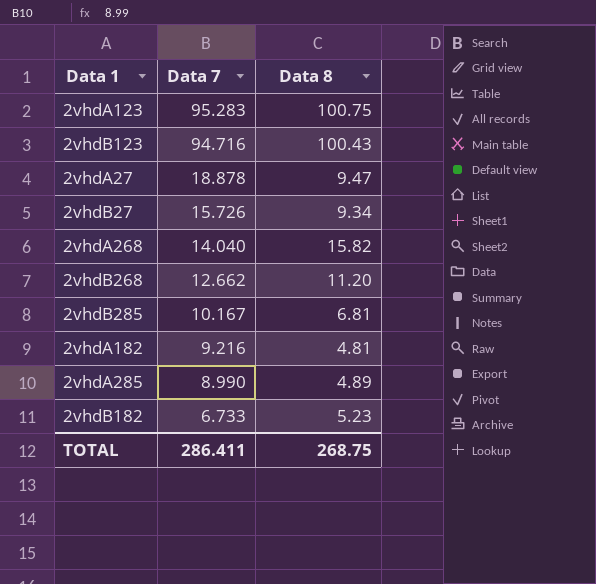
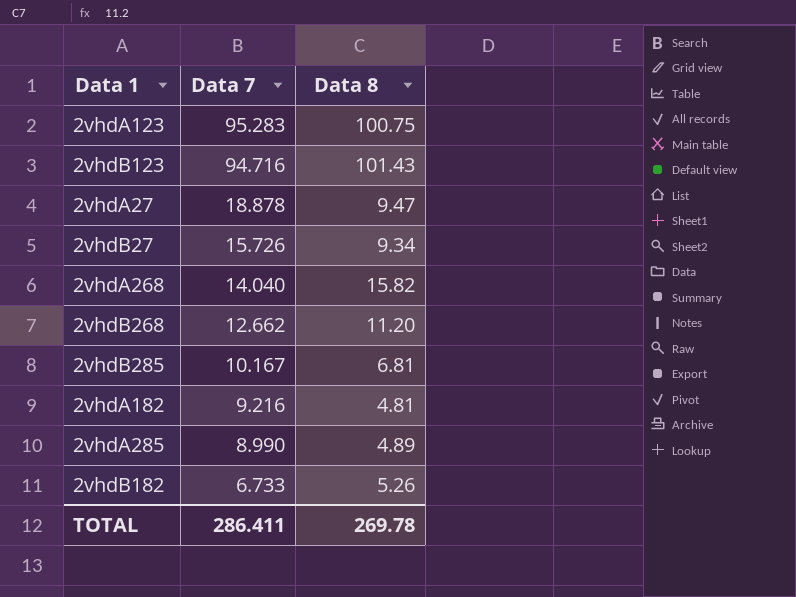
2vhdB123 | Data 8: 100.43 -> 101.43
2vhdB182 | Data 8: 5.23 -> 5.26
TOTAL | Data 8: 268.75 -> 269.78

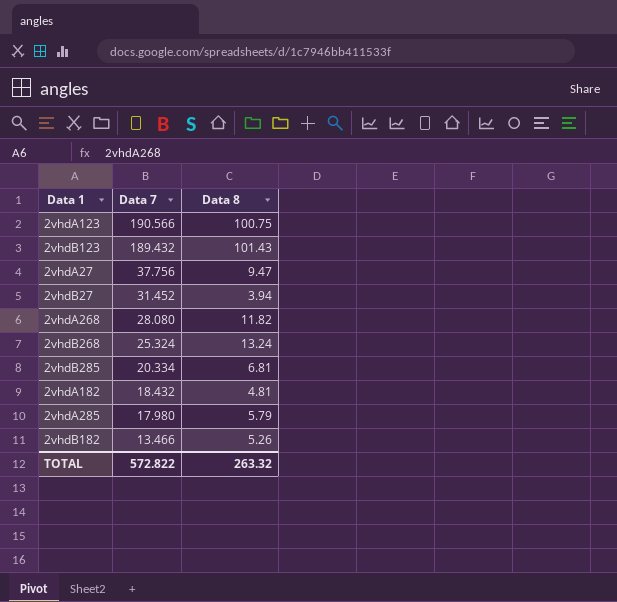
2vhdA123 | Data 7: 95.283 -> 190.566
2vhdB123 | Data 7: 94.716 -> 189.432
2vhdA27 | Data 7: 18.878 -> 37.756
2vhdB27 | Data 7: 15.726 -> 31.452
2vhdB27 | Data 8: 9.34 -> 3.94
2vhdA268 | Data 7: 14.040 -> 28.080
2vhdA268 | Data 8: 15.82 -> 11.82
2vhdB268 | Data 7: 12.662 -> 25.324
2vhdB268 | Data 8: 11.20 -> 13.24
2vhdB285 | Data 7: 10.167 -> 20.334
2vhdA182 | Data 7: 9.216 -> 18.432
2vhdA285 | Data 7: 8.990 -> 17.980
2vhdA285 | Data 8: 4.89 -> 5.79
2vhdB182 | Data 7: 6.733 -> 13.466
TOTAL | Data 7: 286.411 -> 572.822
TOTAL | Data 8: 269.78 -> 263.32

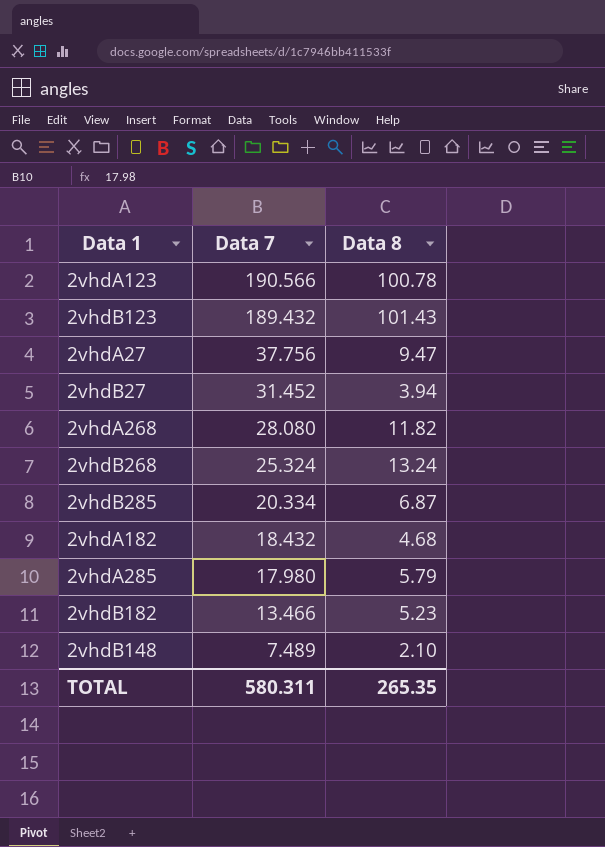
2vhdA123 | Data 8: 100.75 -> 100.78
2vhdB285 | Data 8: 6.81 -> 6.87
2vhdA182 | Data 8: 4.81 -> 4.68
2vhdB182 | Data 8: 5.26 -> 5.23
row 2vhdB148: none -> 7.489 | 2.10
TOTAL | Data 7: 572.822 -> 580.311
TOTAL | Data 8: 263.32 -> 265.35

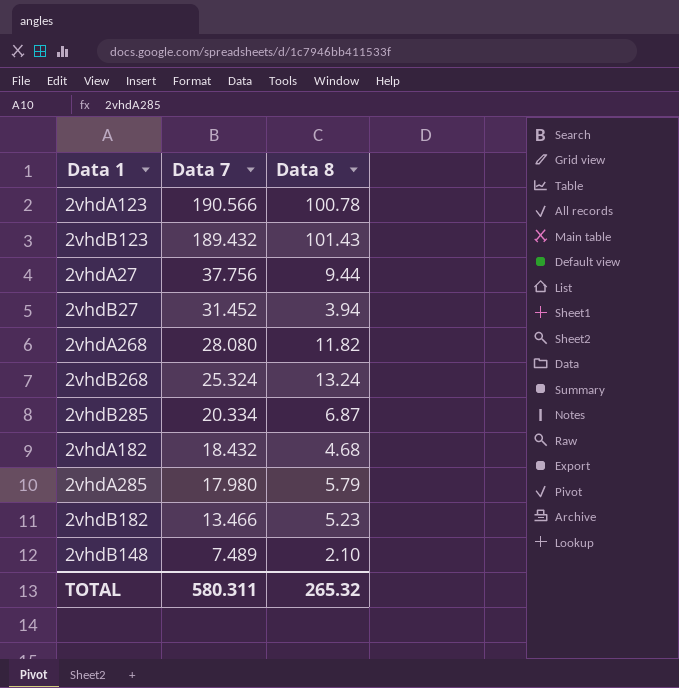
2vhdA27 | Data 8: 9.47 -> 9.44
TOTAL | Data 8: 265.35 -> 265.32

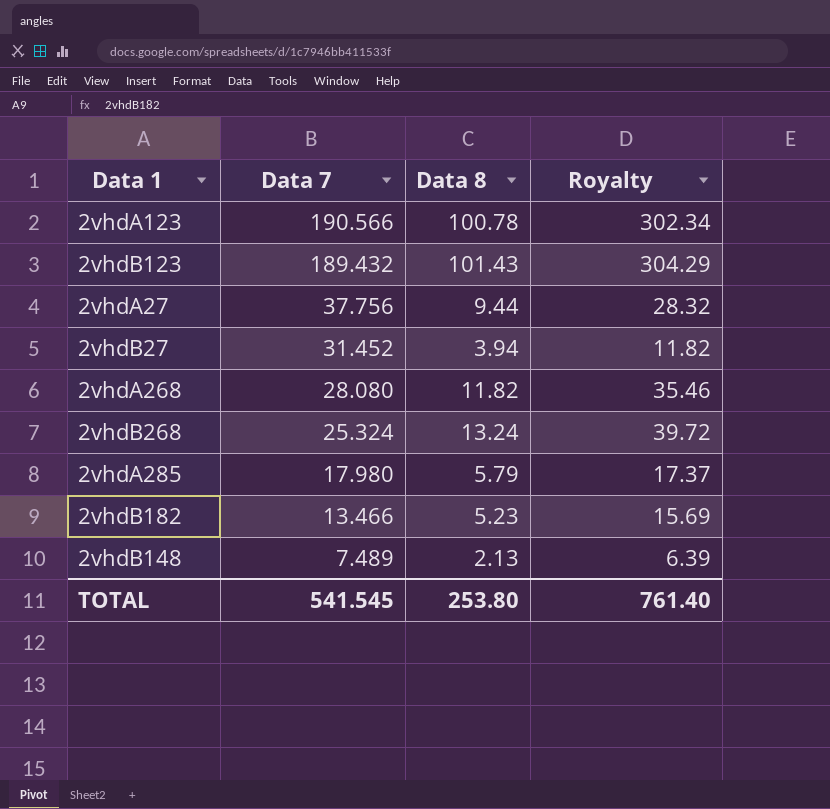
column Royalty | formula: none -> [Data 8] * 3
row 2vhdB285: 20.334 | 6.87 -> none
row 2vhdA182: 18.432 | 4.68 -> none
2vhdB148 | Data 8: 2.10 -> 2.13
TOTAL | Data 7: 580.311 -> 541.545
TOTAL | Data 8: 265.32 -> 253.80

